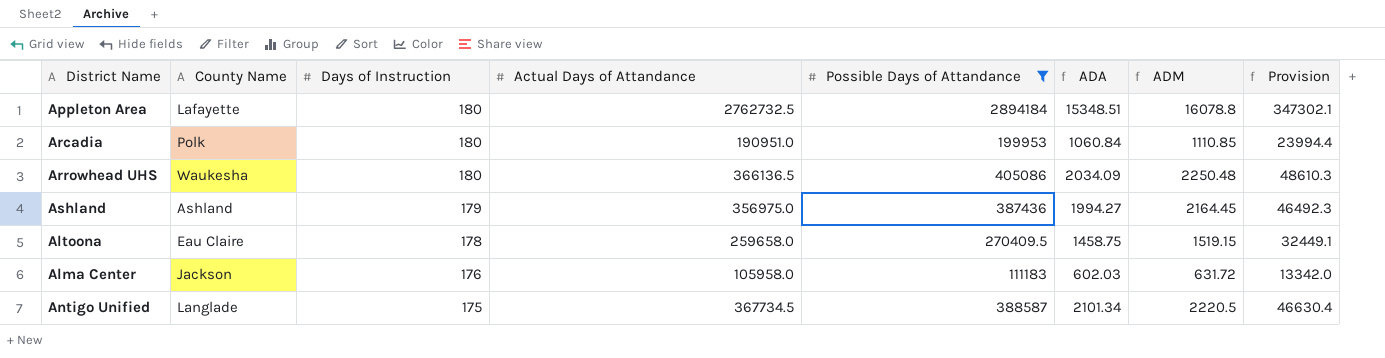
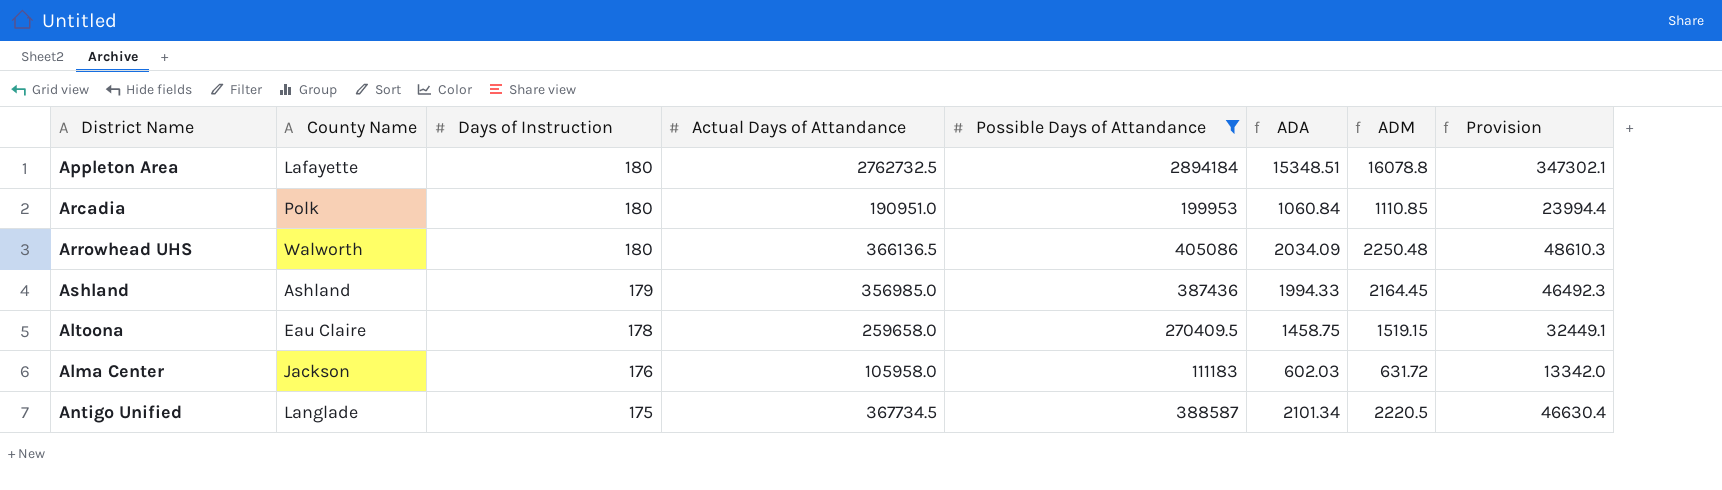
Arrowhead UHS | County Name: Waukesha -> Walworth
Ashland | Actual Days of Attandance: 356975.0 -> 356985.0
Ashland | ADA: 1994.27 -> 1994.33

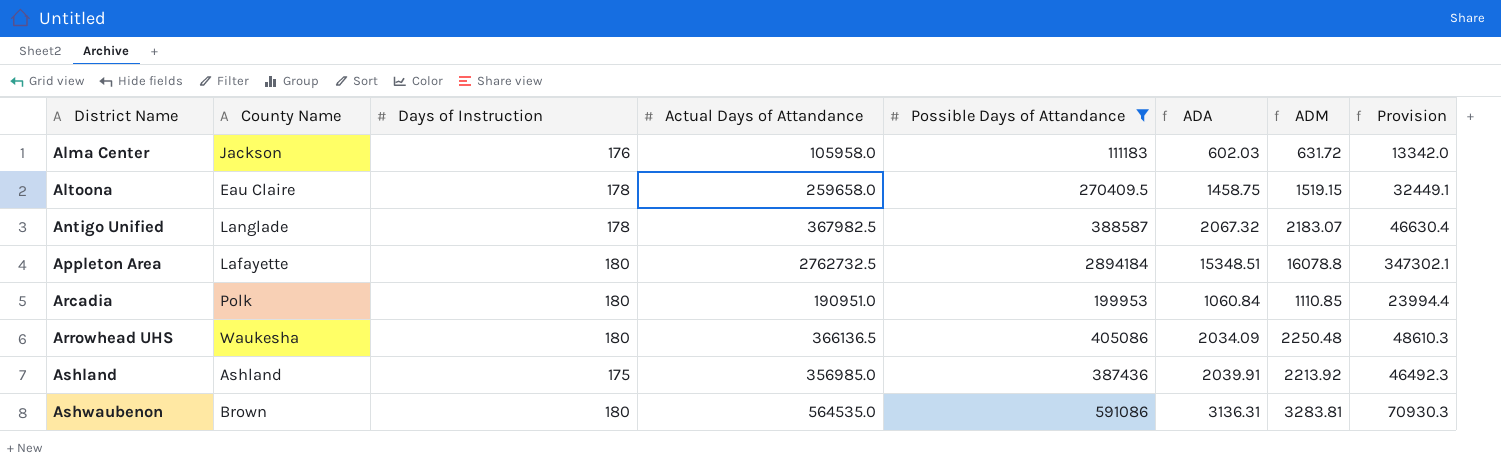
row order: Days of Instruction descending -> District Name ascending
Antigo Unified | Days of Instruction: 175 -> 178
Antigo Unified | Actual Days of Attandance: 367734.5 -> 367982.5
Antigo Unified | ADA: 2101.34 -> 2067.32
Antigo Unified | ADM: 2220.5 -> 2183.07
Arrowhead UHS | County Name: Walworth -> Waukesha
Ashland | Days of Instruction: 179 -> 175
Ashland | ADA: 1994.33 -> 2039.91
Ashland | ADM: 2164.45 -> 2213.92
row Ashwaubenon: none -> Brown | 180 | 564535.0 | 591086 | 3136.31 | 3283.81 | 70930.3

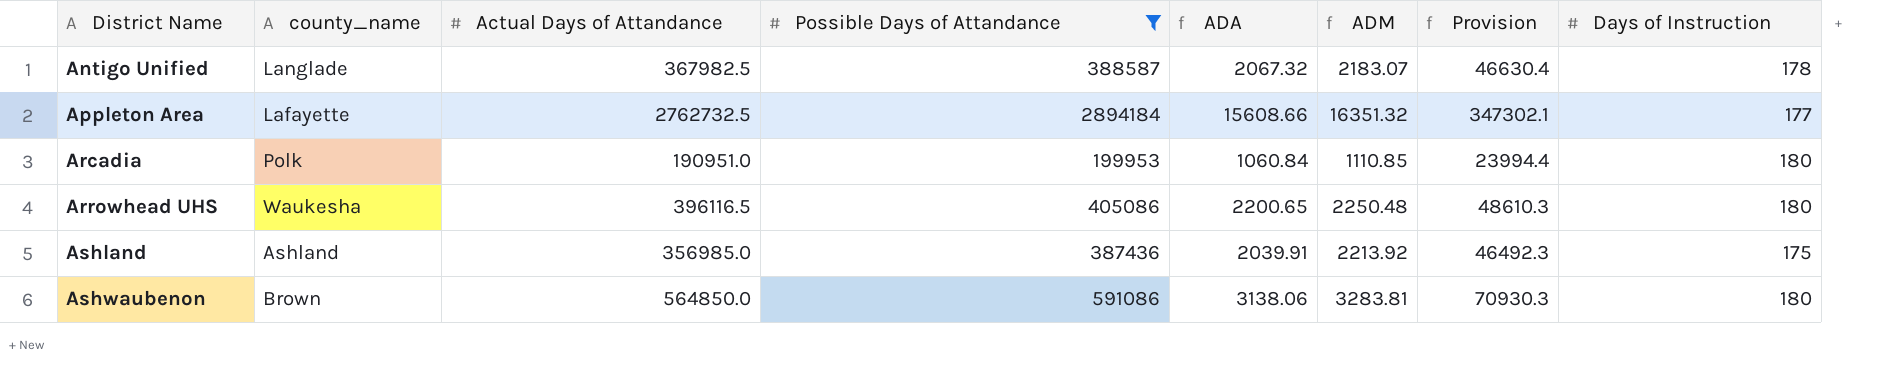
column name: County Name -> county_name
column Days of Instruction | position: 3 -> 8
row Alma Center: Jackson | 176 | 105958.0 | 111183 | 602.03 | 631.72 | 13342.0 -> none
row Altoona: Eau Claire | 178 | 259658.0 | 270409.5 | 1458.75 | 1519.15 | 32449.1 -> none
Appleton Area | ADA: 15348.51 -> 15608.66
Appleton Area | ADM: 16078.8 -> 16351.32
Appleton Area | Days of Instruction: 180 -> 177
Arrowhead UHS | Actual Days of Attandance: 366136.5 -> 396116.5
Arrowhead UHS | ADA: 2034.09 -> 2200.65
Ashwaubenon | Actual Days of Attandance: 564535.0 -> 564850.0
Ashwaubenon | ADA: 3136.31 -> 3138.06

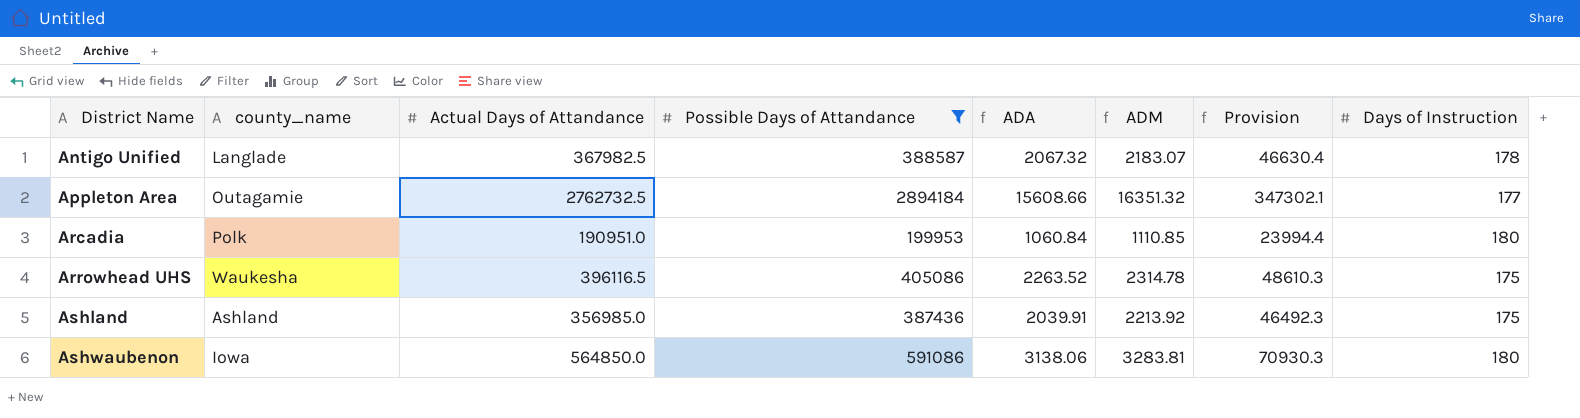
Appleton Area | county_name: Lafayette -> Outagamie
Arrowhead UHS | ADA: 2200.65 -> 2263.52
Arrowhead UHS | ADM: 2250.48 -> 2314.78
Arrowhead UHS | Days of Instruction: 180 -> 175
Ashwaubenon | county_name: Brown -> Iowa

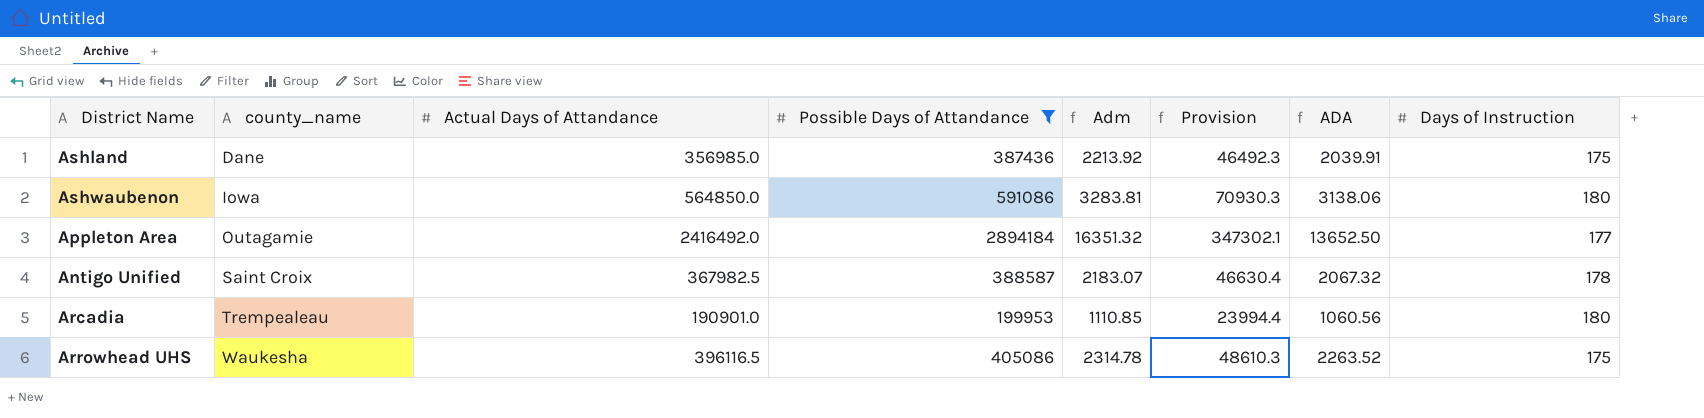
row order: District Name ascending -> county_name ascending
column name: ADM -> Adm
column ADA | position: 5 -> 7
Ashland | county_name: Ashland -> Dane
Appleton Area | Actual Days of Attandance: 2762732.5 -> 2416492.0
Appleton Area | ADA: 15608.66 -> 13652.50
Antigo Unified | county_name: Langlade -> Saint Croix
Arcadia | county_name: Polk -> Trempealeau
Arcadia | Actual Days of Attandance: 190951.0 -> 190901.0
Arcadia | ADA: 1060.84 -> 1060.56

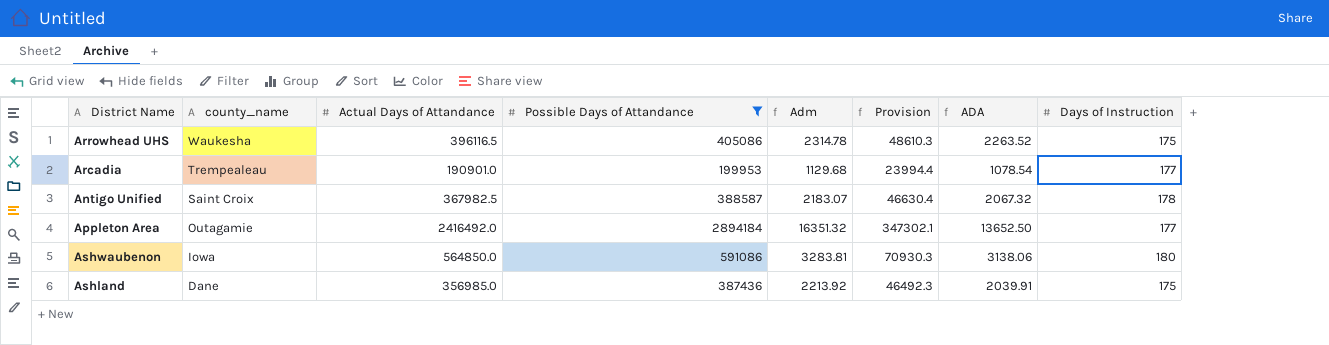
row order: county_name ascending -> county_name descending
Arcadia | Adm: 1110.85 -> 1129.68
Arcadia | ADA: 1060.56 -> 1078.54
Arcadia | Days of Instruction: 180 -> 177

